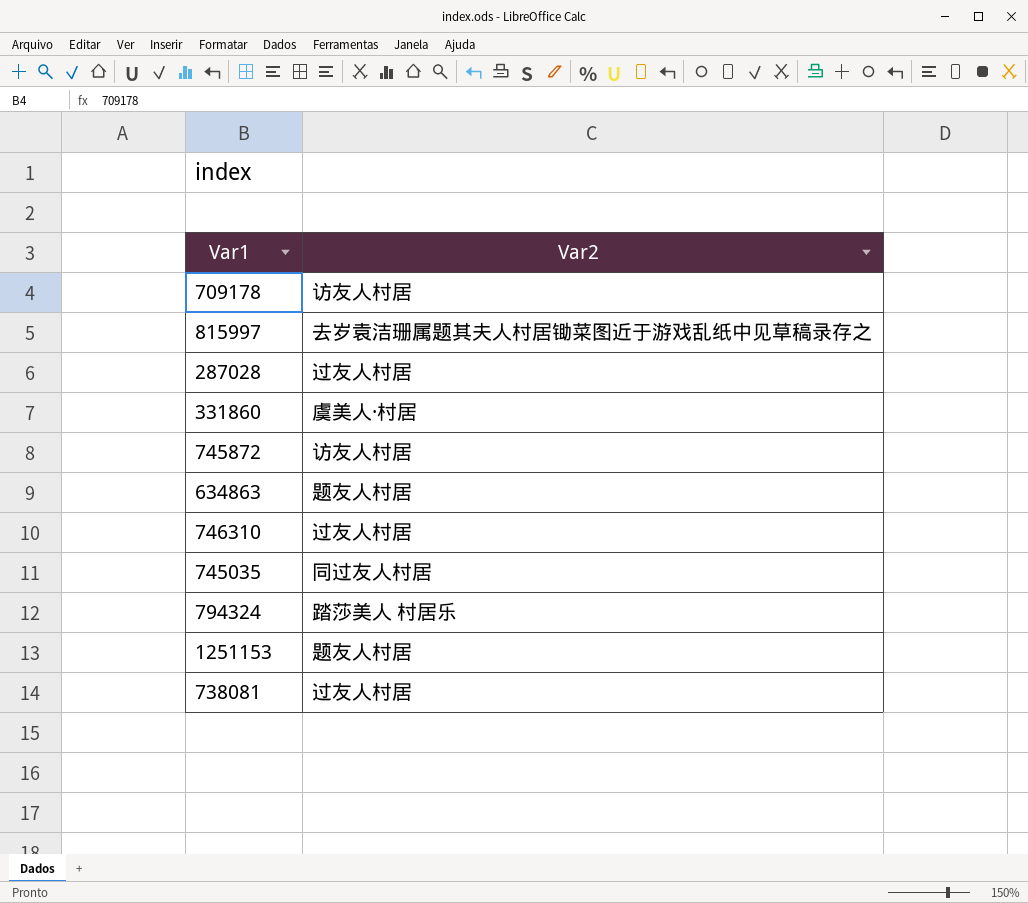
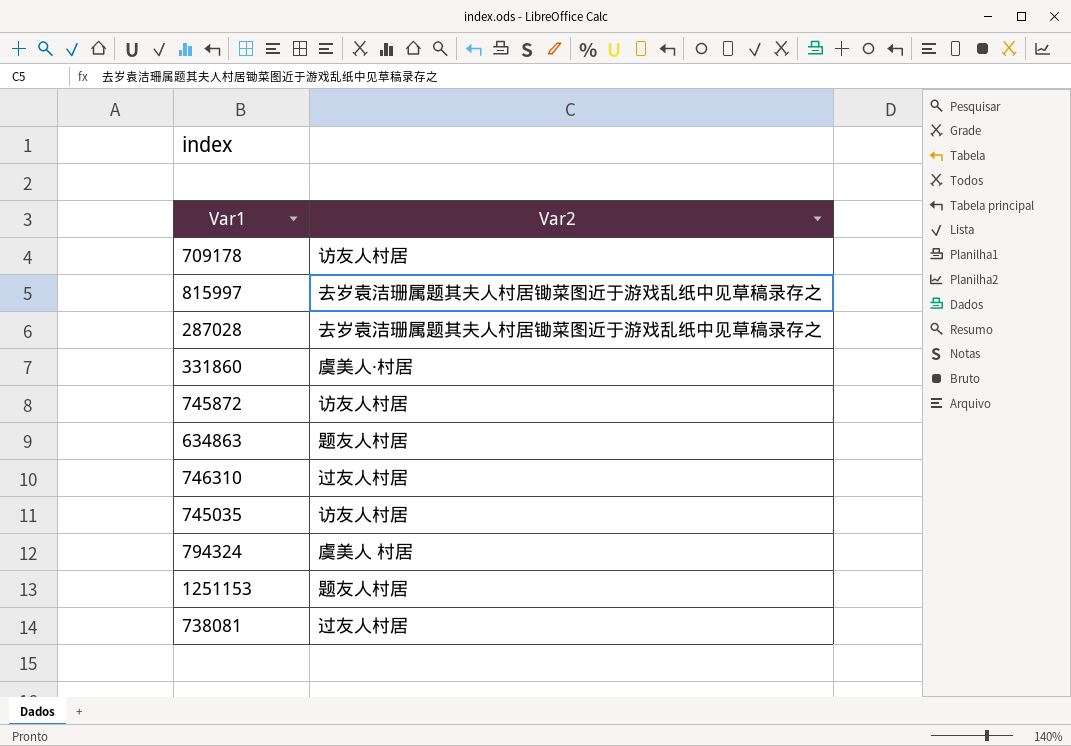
287028 | Var2: 过友人村居 -> 去岁袁洁珊属题其夫人村居锄菜图近于游戏乱纸中见草稿录存之
745035 | Var2: 同过友人村居 -> 访友人村居
794324 | Var2: 踏莎美人 村居乐 -> 虞美人 村居

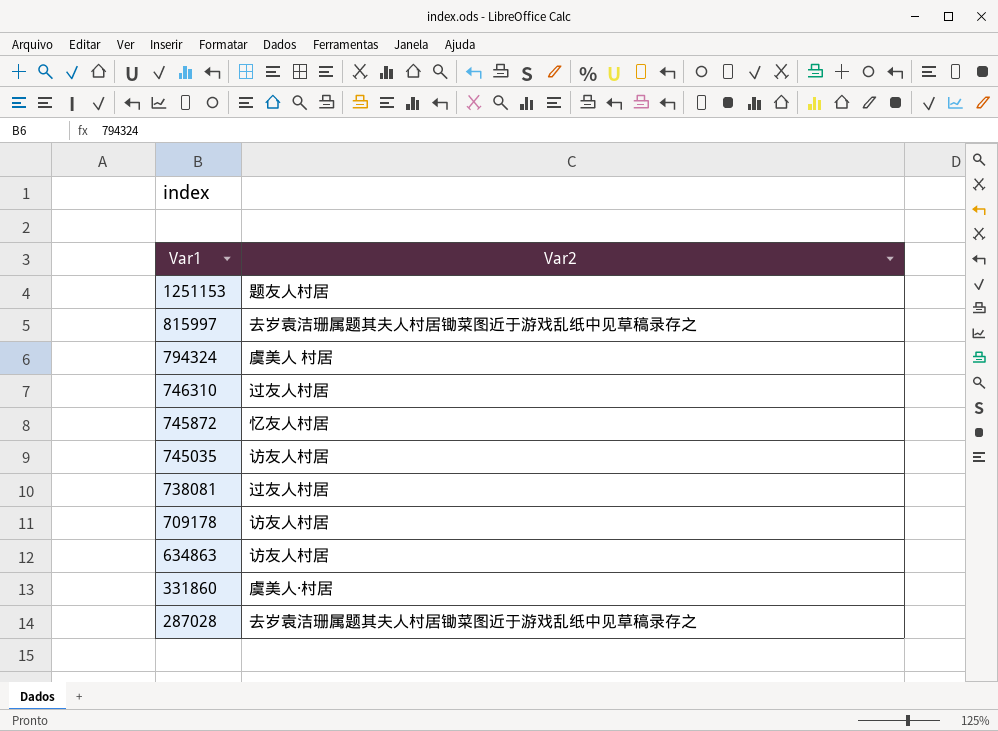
row order: none -> Var1 descending
745872 | Var2: 访友人村居 -> 忆友人村居
634863 | Var2: 题友人村居 -> 访友人村居

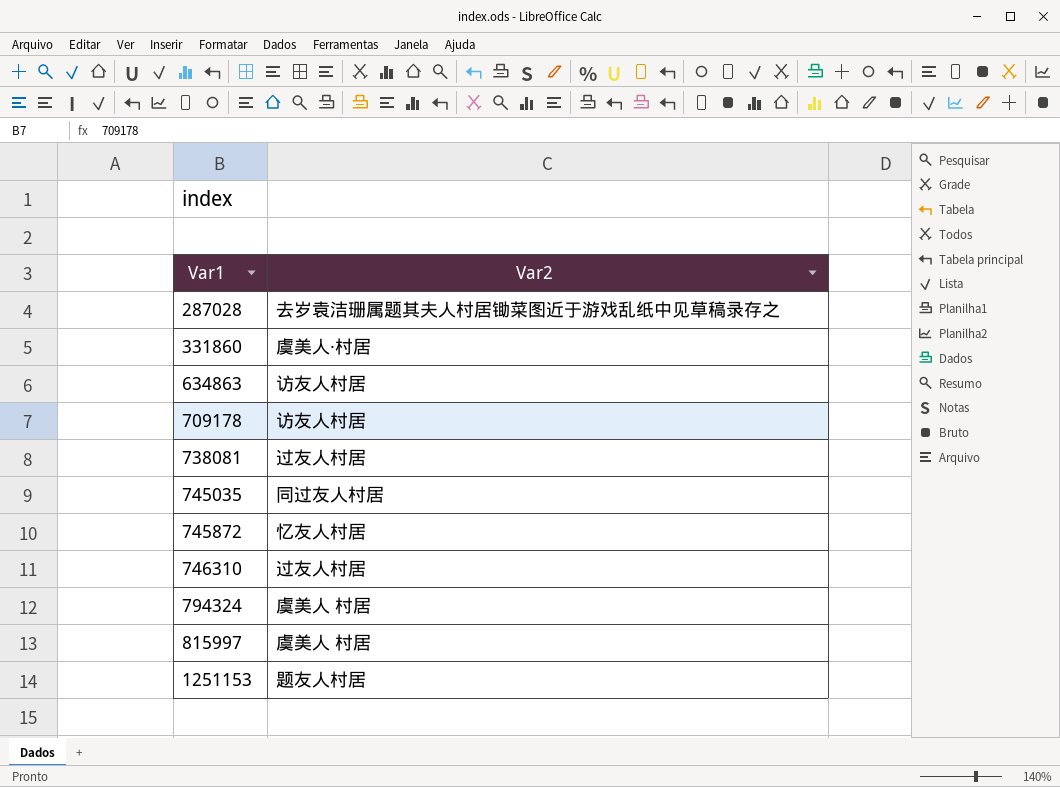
row order: Var1 descending -> Var1 ascending
745035 | Var2: 访友人村居 -> 同过友人村居
815997 | Var2: 去岁袁洁珊属题其夫人村居锄菜图近于游戏乱纸中见草稿录存之 -> 虞美人 村居

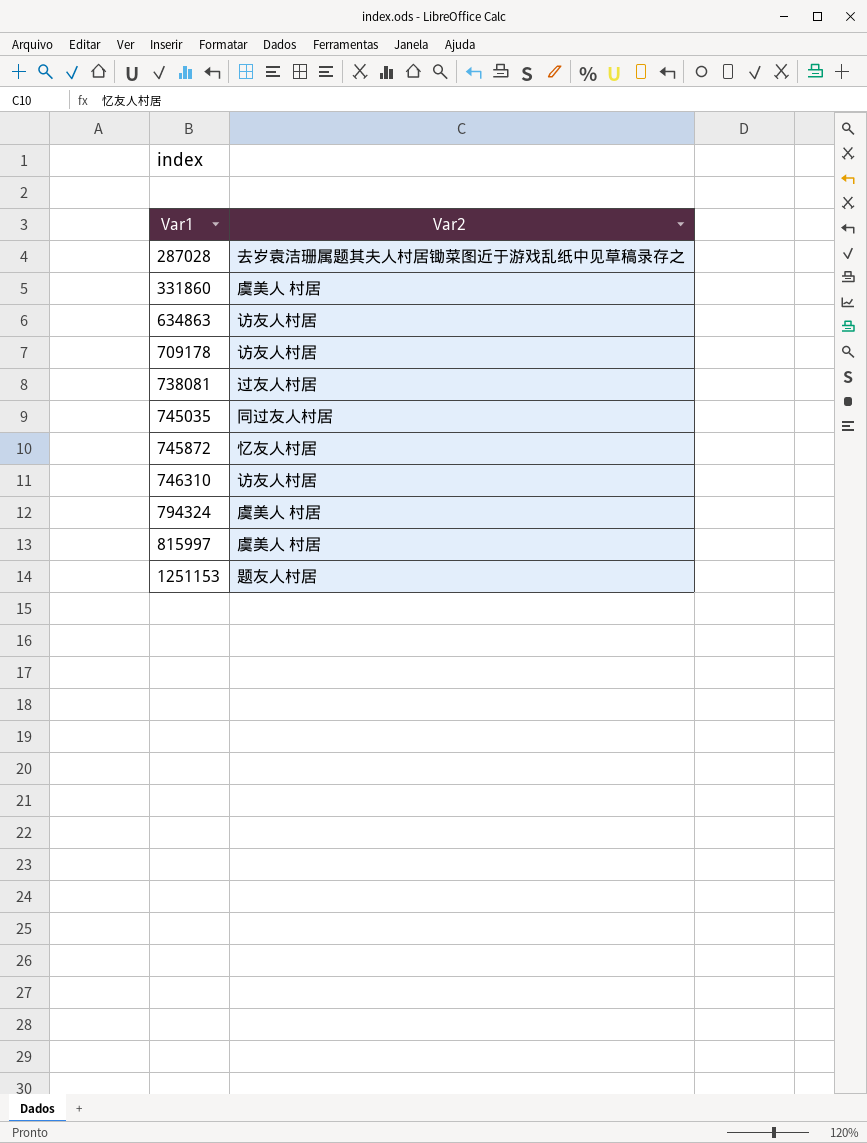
331860 | Var2: 虞美人·村居 -> 虞美人 村居
746310 | Var2: 过友人村居 -> 访友人村居

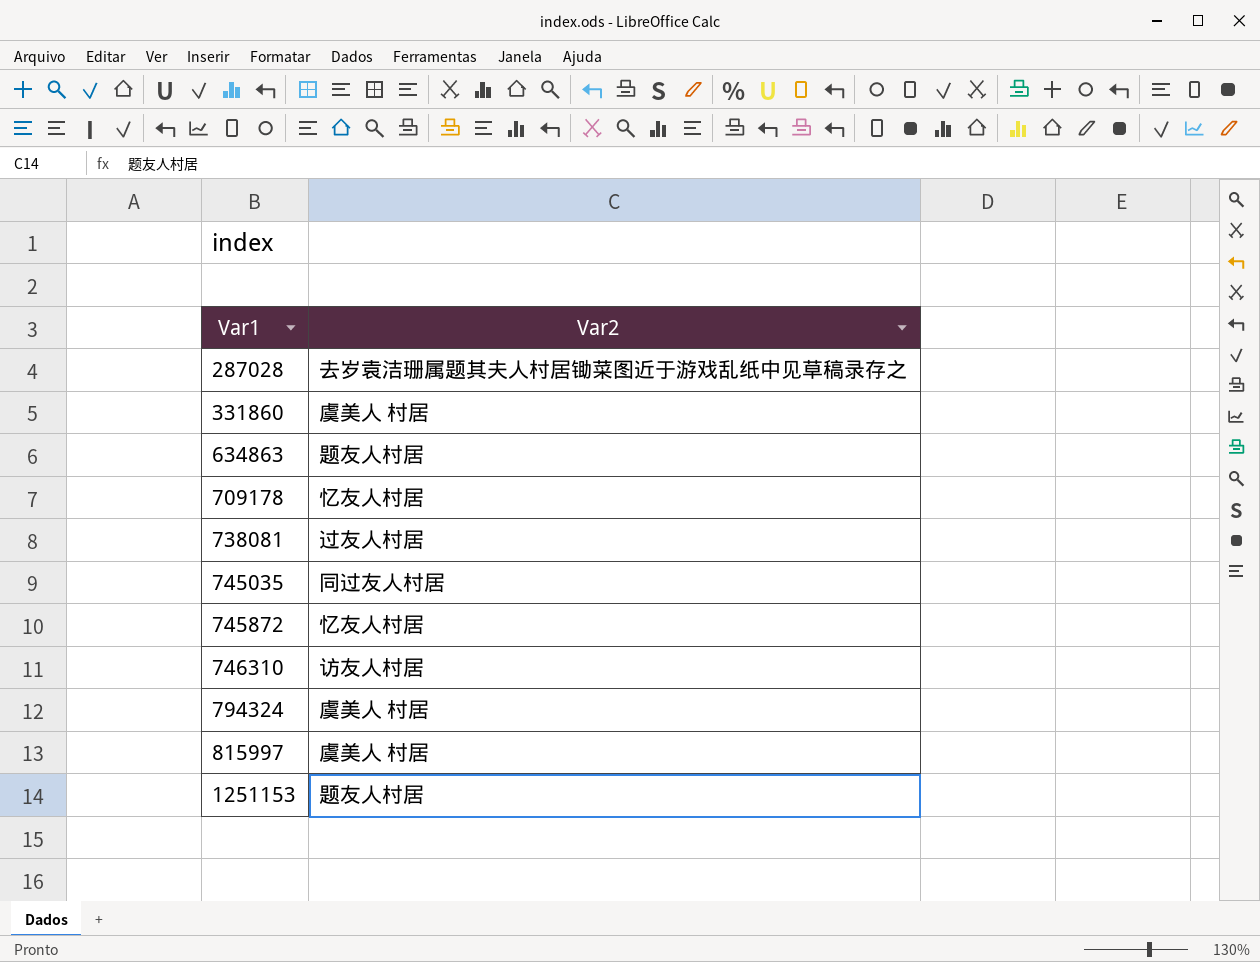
634863 | Var2: 访友人村居 -> 题友人村居
709178 | Var2: 访友人村居 -> 忆友人村居

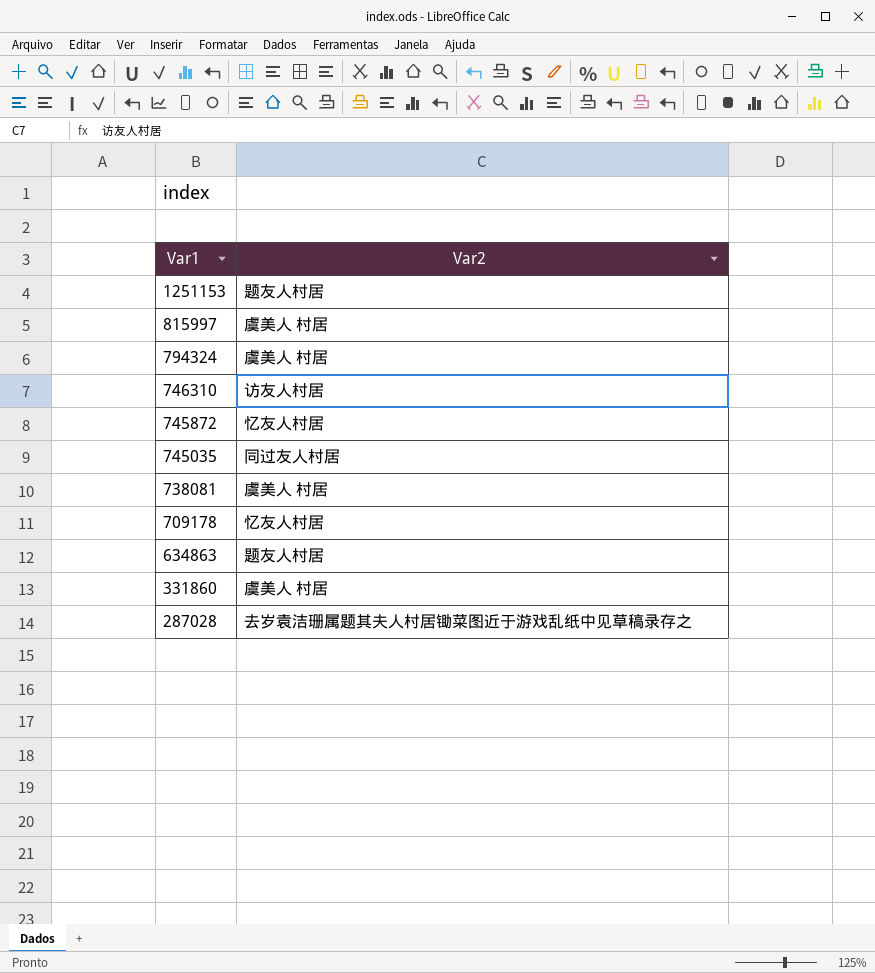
row order: Var1 ascending -> Var1 descending
738081 | Var2: 过友人村居 -> 虞美人 村居

